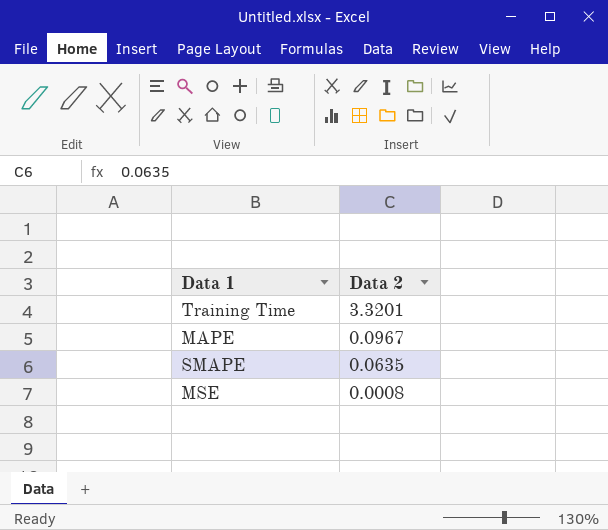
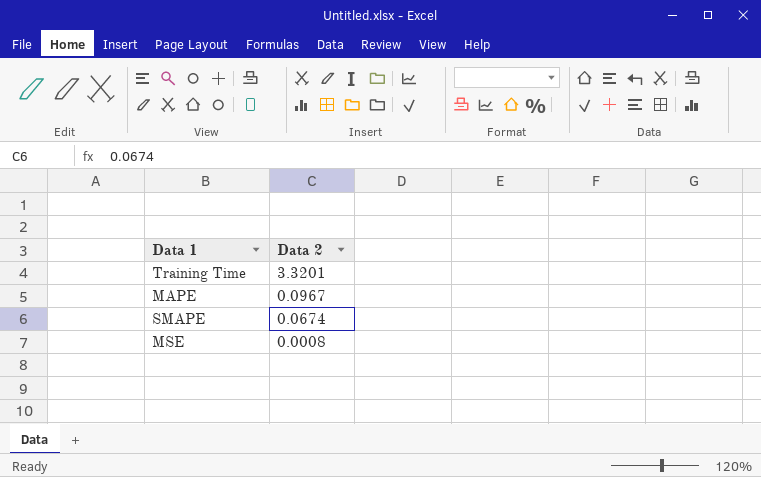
SMAPE | Data 2: 0.0635 -> 0.0674

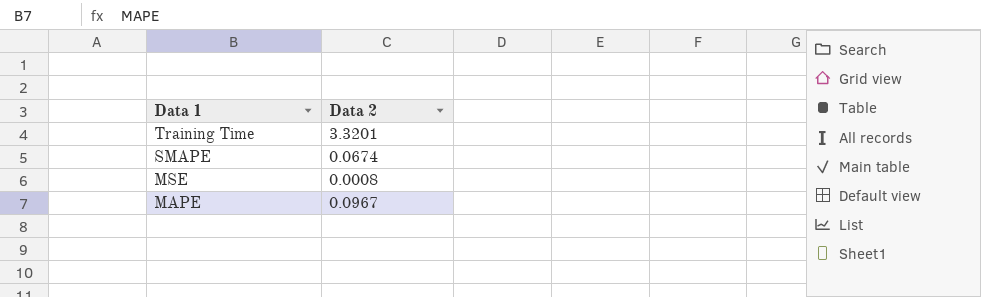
row order: Data 2 descending -> Data 1 descending

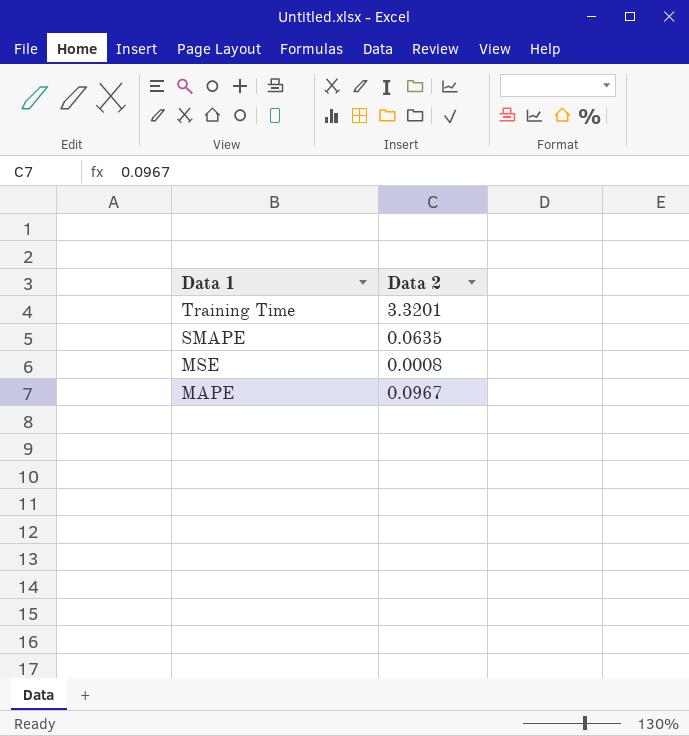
SMAPE | Data 2: 0.0674 -> 0.0635

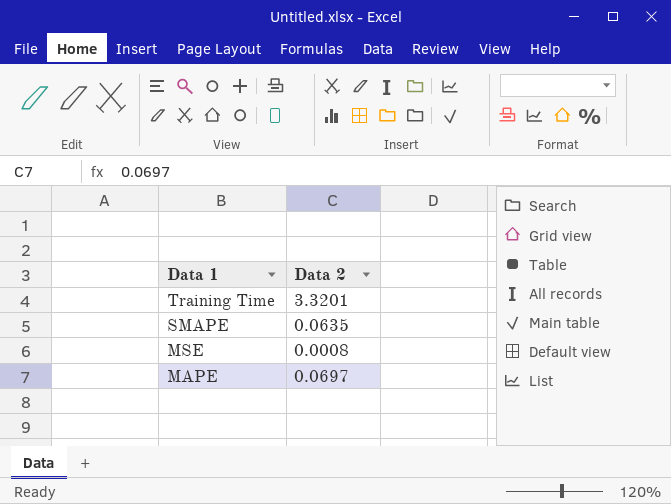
MAPE | Data 2: 0.0967 -> 0.0697

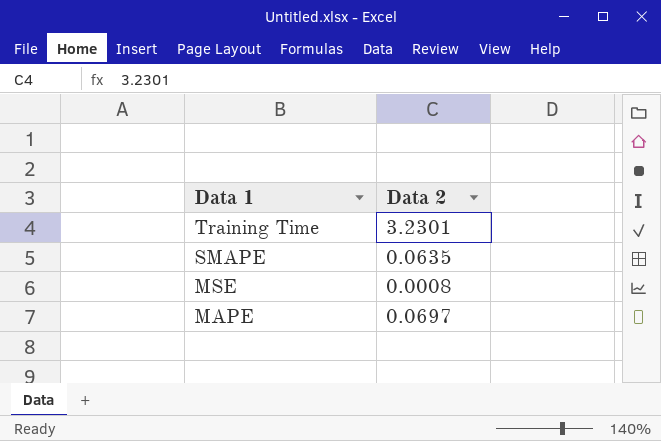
Training Time | Data 2: 3.3201 -> 3.2301

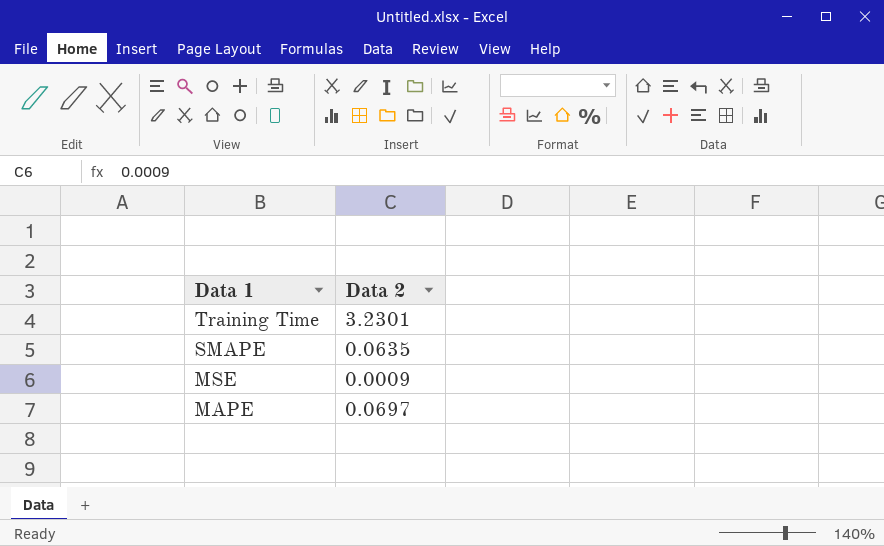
MSE | Data 2: 0.0008 -> 0.0009

